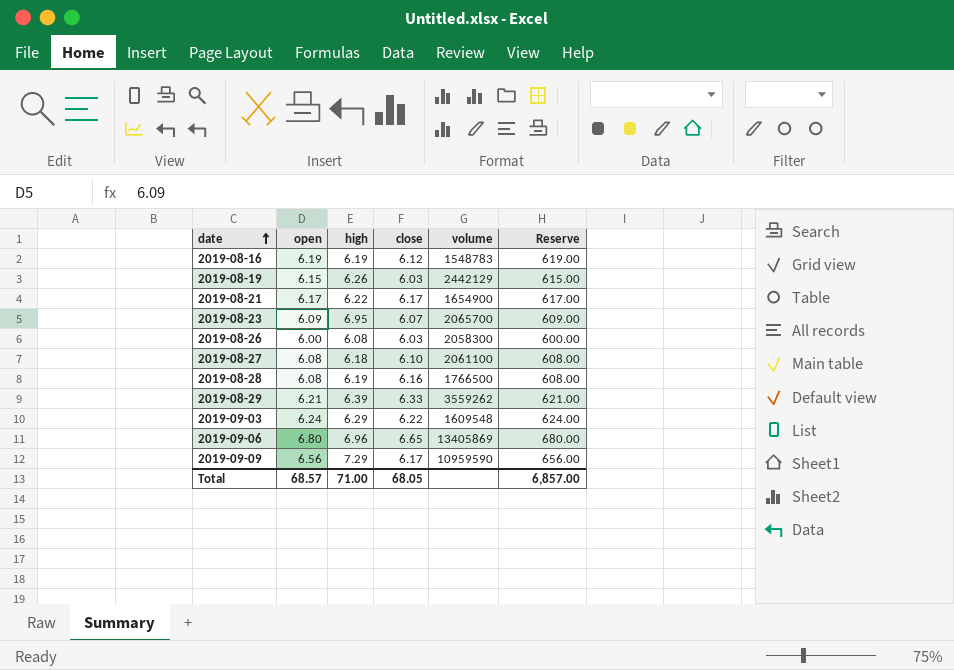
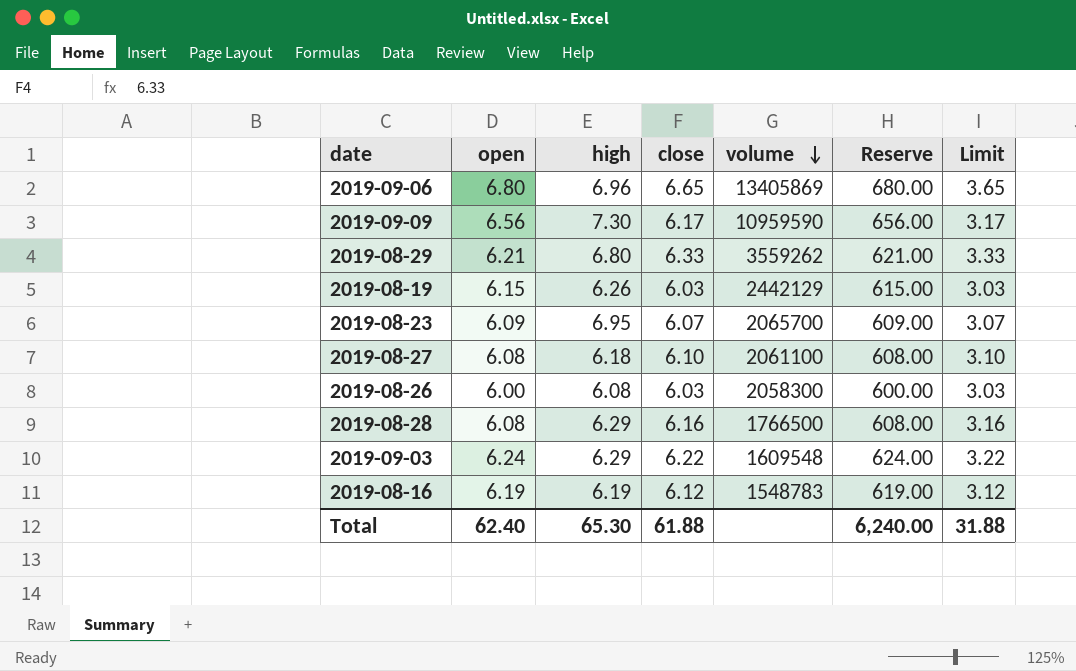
row order: date ascending -> volume descending
column Limit | formula: none -> [close] - 3
row 2019-08-21: 6.17 | 6.22 | 6.17 | 1654900 | 617.00 -> none
2019-09-09 | high: 7.29 -> 7.30
2019-08-29 | high: 6.39 -> 6.80
2019-08-28 | high: 6.19 -> 6.29
Total | open: 68.57 -> 62.40
Total | high: 71.00 -> 65.30
Total | close: 68.05 -> 61.88
Total | Reserve: 6,857.00 -> 6,240.00

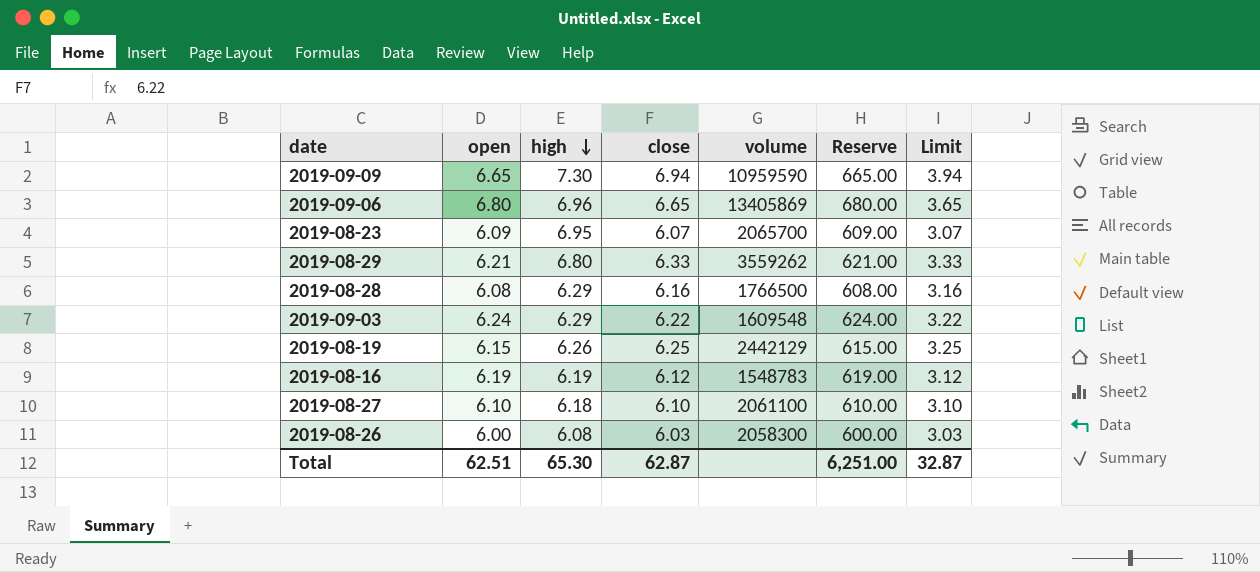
row order: volume descending -> high descending
2019-09-09 | open: 6.56 -> 6.65
2019-09-09 | close: 6.17 -> 6.94
2019-09-09 | Reserve: 656.00 -> 665.00
2019-09-09 | Limit: 3.17 -> 3.94
2019-08-19 | close: 6.03 -> 6.25
2019-08-19 | Limit: 3.03 -> 3.25
2019-08-27 | open: 6.08 -> 6.10
2019-08-27 | Reserve: 608.00 -> 610.00
Total | open: 62.40 -> 62.51
Total | close: 61.88 -> 62.87
Total | Reserve: 6,240.00 -> 6,251.00
Total | Limit: 31.88 -> 32.87

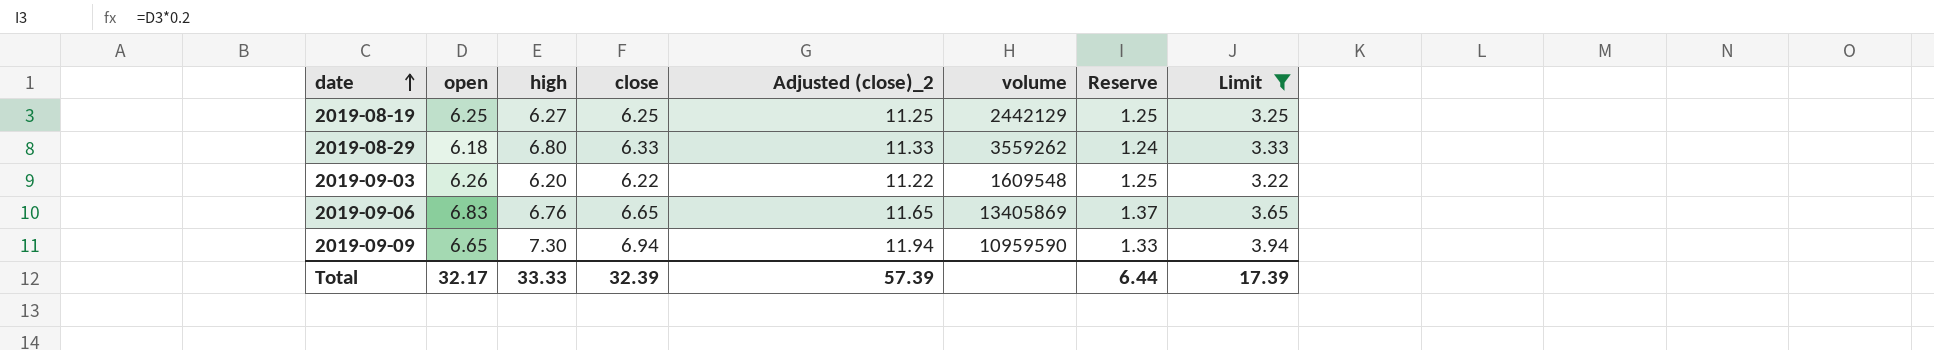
filter: none -> Limit >= 3.22
row order: high descending -> date ascending
column Adjusted (close)_2 | formula: none -> [close] + 5
column Reserve | formula: [open] * 100 -> [open] * 0.2
2019-08-19 | open: 6.15 -> 6.25
2019-08-19 | high: 6.26 -> 6.27
2019-08-29 | open: 6.21 -> 6.18
2019-09-03 | open: 6.24 -> 6.26
2019-09-03 | high: 6.29 -> 6.20
2019-09-06 | open: 6.80 -> 6.83
2019-09-06 | high: 6.96 -> 6.76
Total | open: 62.51 -> 32.17
Total | high: 65.30 -> 33.33
Total | close: 62.87 -> 32.39
Total | Reserve: 6,251.00 -> 6.44
Total | Limit: 32.87 -> 17.39

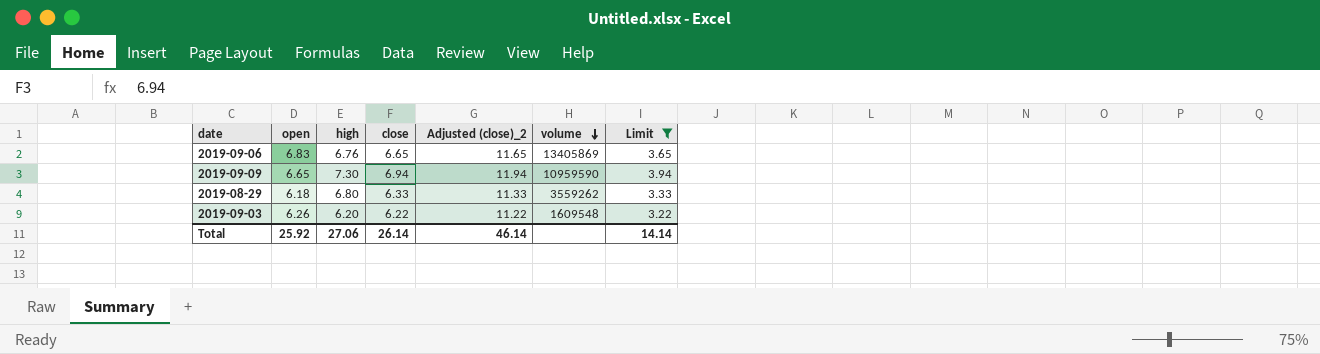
row order: date ascending -> volume descending
column Reserve | formula: [open] * 0.2 -> none
row 2019-08-19: 6.25 | 6.27 | 6.25 | 11.25 | 2442129 | 1.25 | 3.25 -> none
Total | open: 32.17 -> 25.92
Total | high: 33.33 -> 27.06
Total | close: 32.39 -> 26.14
Total | Adjusted (close)_2: 57.39 -> 46.14
Total | Limit: 17.39 -> 14.14

